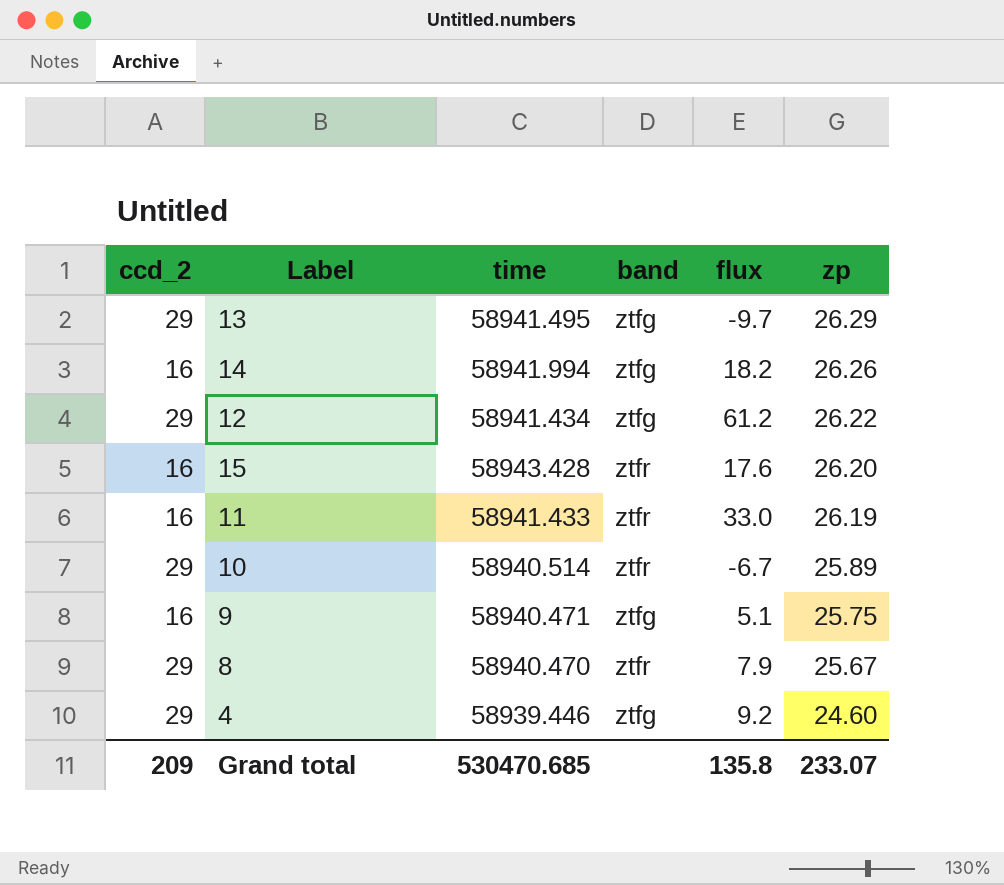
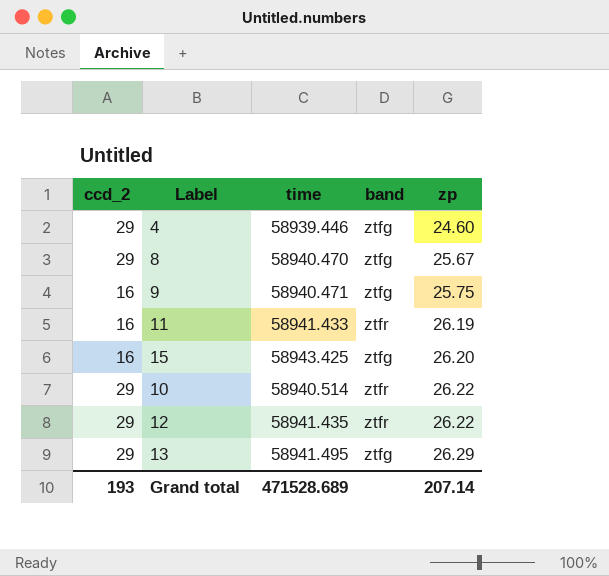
row order: zp descending -> zp ascending
column flux | position: 5 -> none
row 14: 16 | 58941.994 | ztfg | 18.2 | 26.26 -> none
8 | band: ztfr -> ztfg
15 | time: 58943.428 -> 58943.425
15 | band: ztfr -> ztfg
10 | zp: 25.89 -> 26.22
12 | time: 58941.434 -> 58941.435
12 | band: ztfg -> ztfr
Grand total | ccd_2: 209 -> 193
Grand total | time: 530470.685 -> 471528.689
Grand total | zp: 233.07 -> 207.14

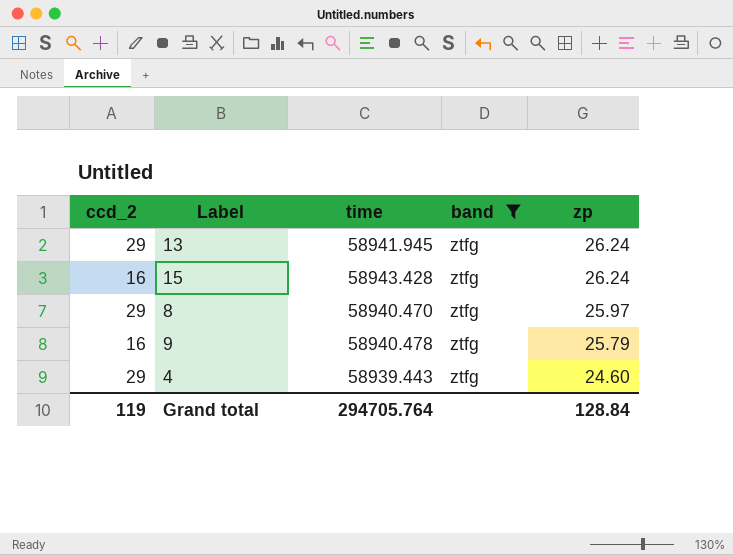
filter: none -> band = ztfg
row order: zp ascending -> zp descending
13 | time: 58941.495 -> 58941.945
13 | zp: 26.29 -> 26.24
15 | time: 58943.425 -> 58943.428
15 | zp: 26.20 -> 26.24
8 | zp: 25.67 -> 25.97
9 | time: 58940.471 -> 58940.478
9 | zp: 25.75 -> 25.79
4 | time: 58939.446 -> 58939.443
Grand total | ccd_2: 193 -> 119
Grand total | time: 471528.689 -> 294705.764
Grand total | zp: 207.14 -> 128.84

